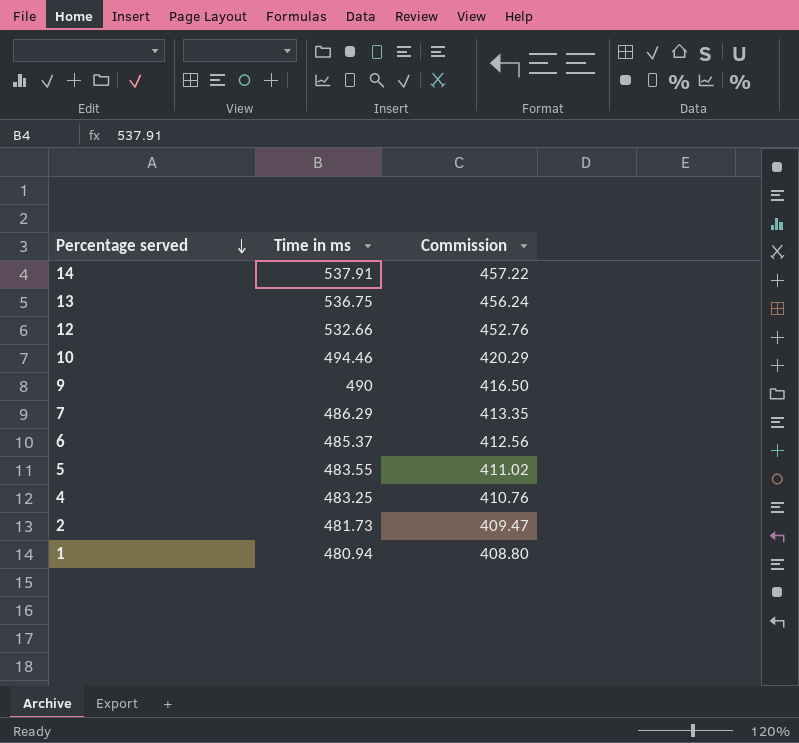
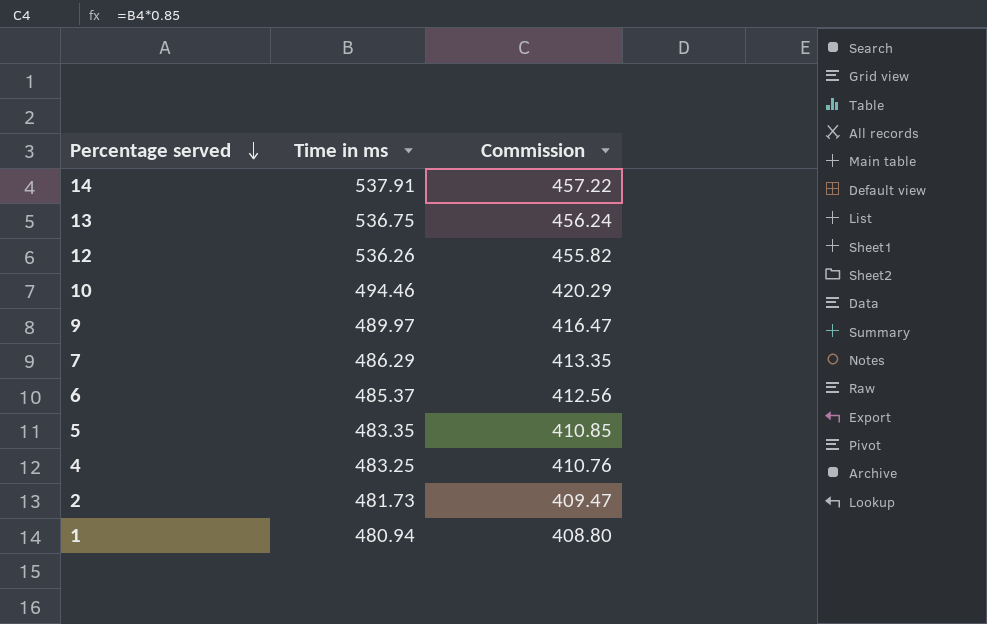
12 | Time in ms: 532.66 -> 536.26
12 | Commission: 452.76 -> 455.82
9 | Time in ms: 490 -> 489.97
9 | Commission: 416.50 -> 416.47
5 | Time in ms: 483.55 -> 483.35
5 | Commission: 411.02 -> 410.85

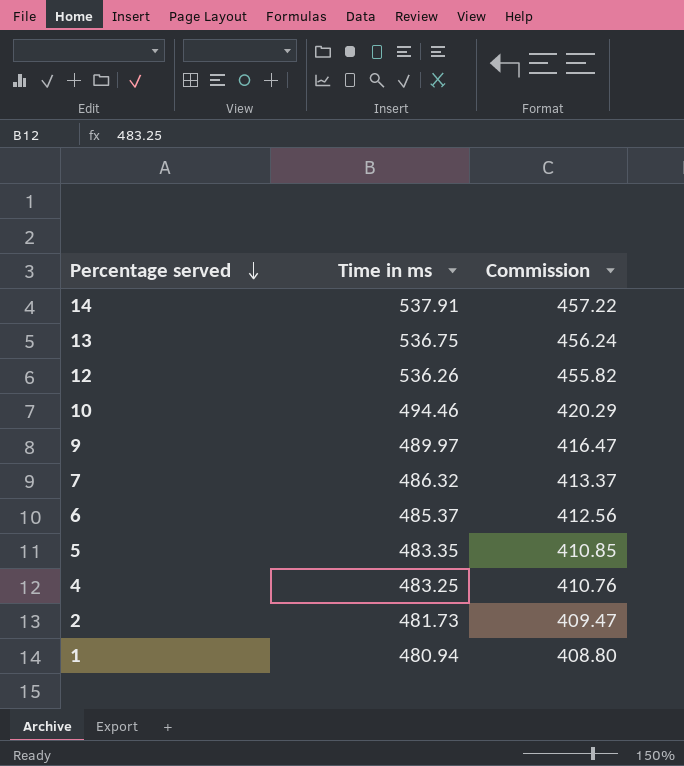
7 | Time in ms: 486.29 -> 486.32
7 | Commission: 413.35 -> 413.37

